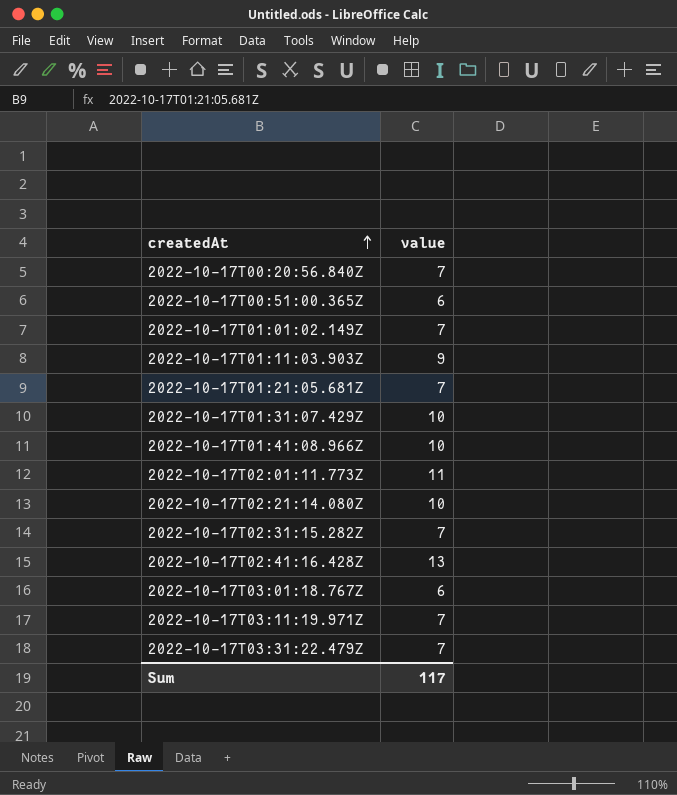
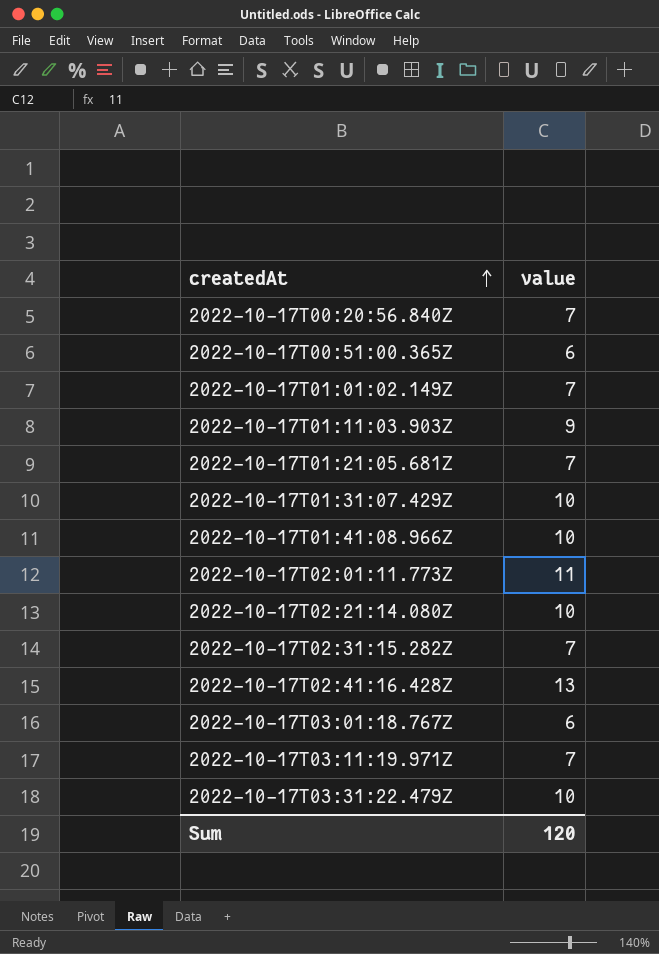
2022-10-17T03:31:22.479Z | value: 7 -> 10
Sum | value: 117 -> 120

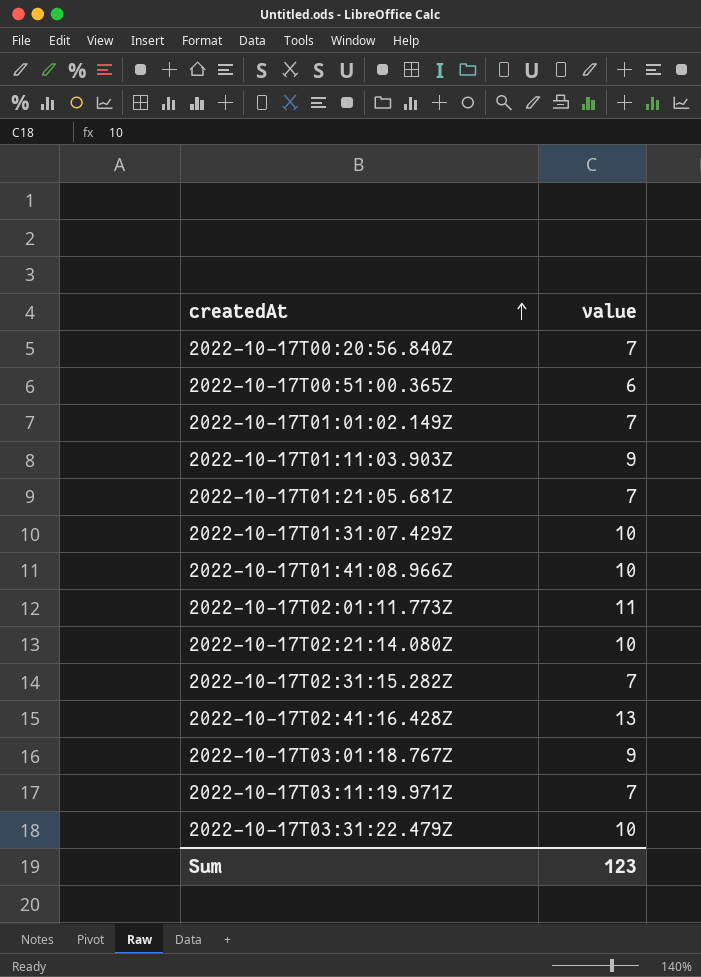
2022-10-17T03:01:18.767Z | value: 6 -> 9
Sum | value: 120 -> 123

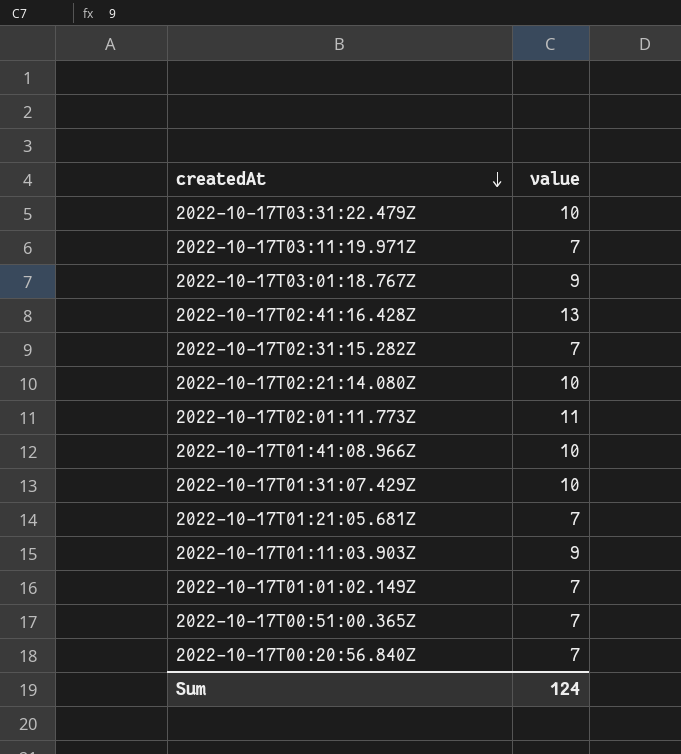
row order: createdAt ascending -> createdAt descending
2022-10-17T00:51:00.365Z | value: 6 -> 7
Sum | value: 123 -> 124

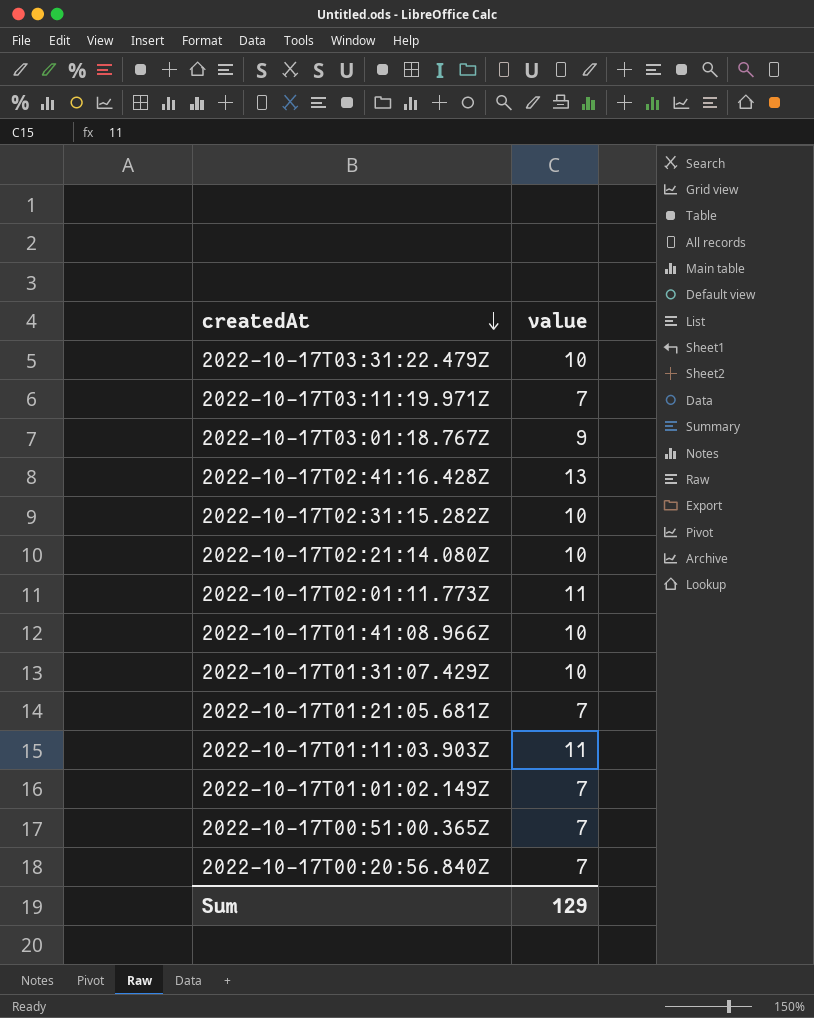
2022-10-17T02:31:15.282Z | value: 7 -> 10
2022-10-17T01:11:03.903Z | value: 9 -> 11
Sum | value: 124 -> 129

